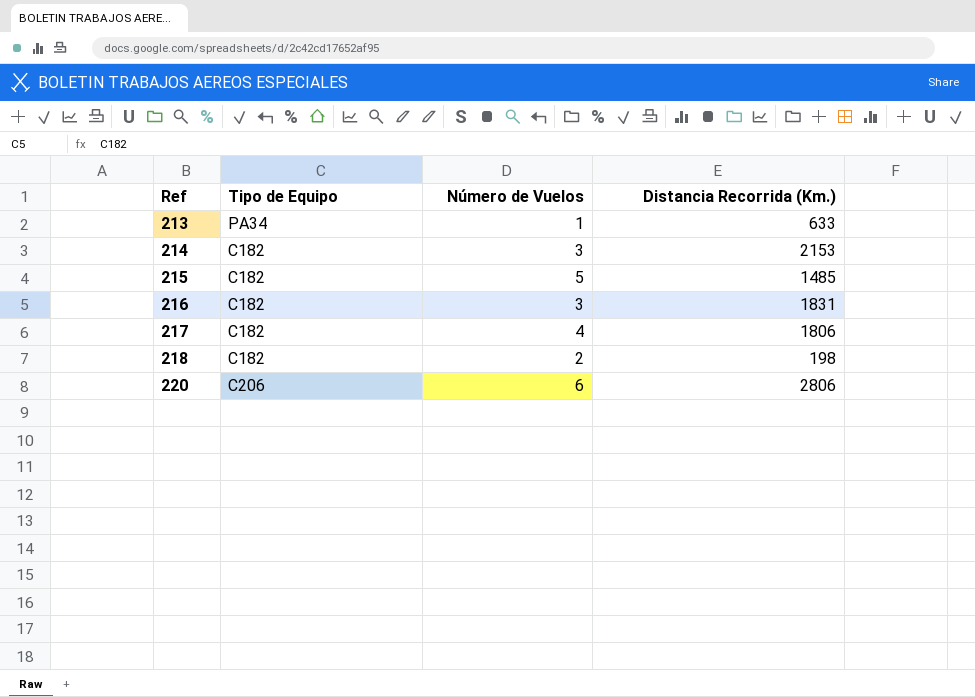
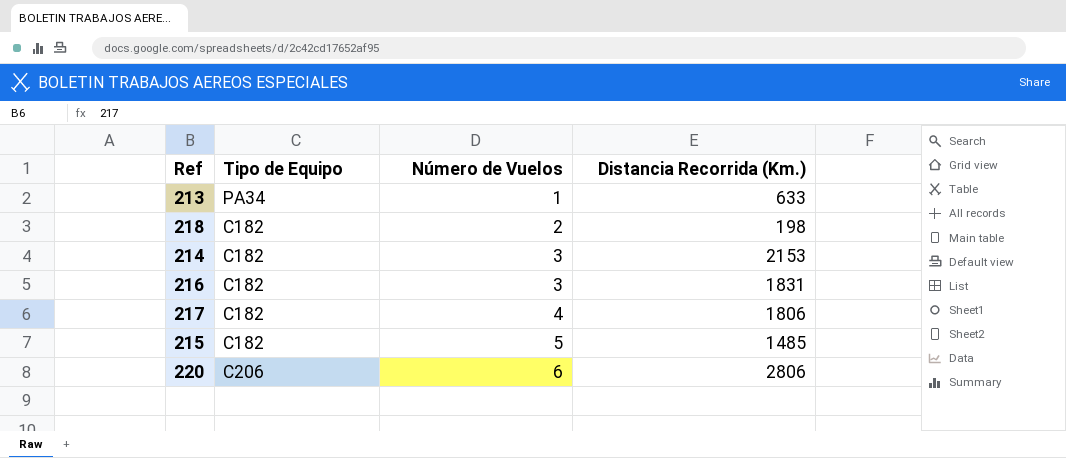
row order: Ref ascending -> Número de Vuelos ascending

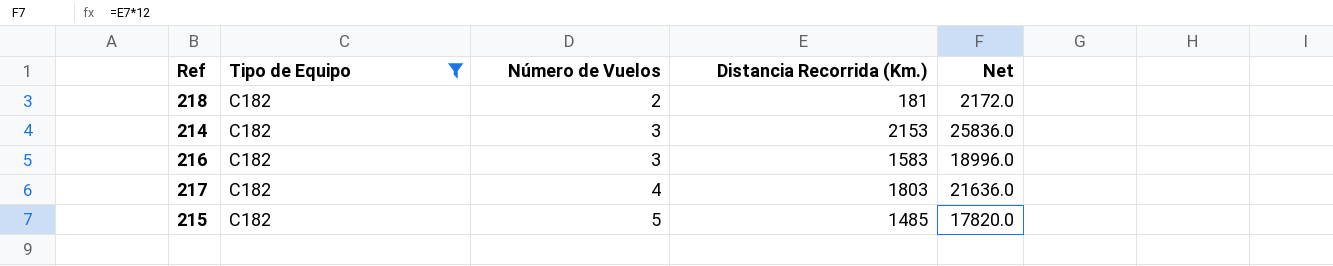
filter: none -> Tipo de Equipo = C182
column Net | formula: none -> [Distancia Recorrida (Km.)] * 12
218 | Distancia Recorrida (Km.): 198 -> 181
216 | Distancia Recorrida (Km.): 1831 -> 1583
217 | Distancia Recorrida (Km.): 1806 -> 1803

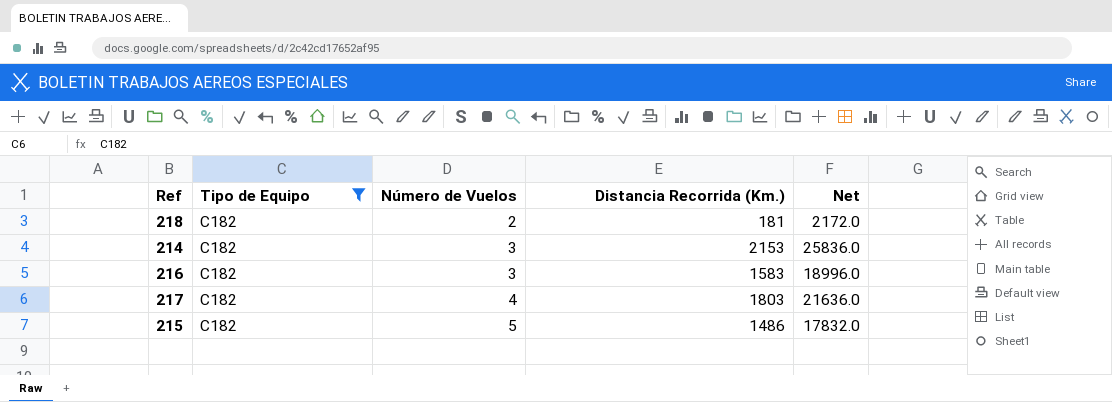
215 | Distancia Recorrida (Km.): 1485 -> 1486
215 | Net: 17820.0 -> 17832.0

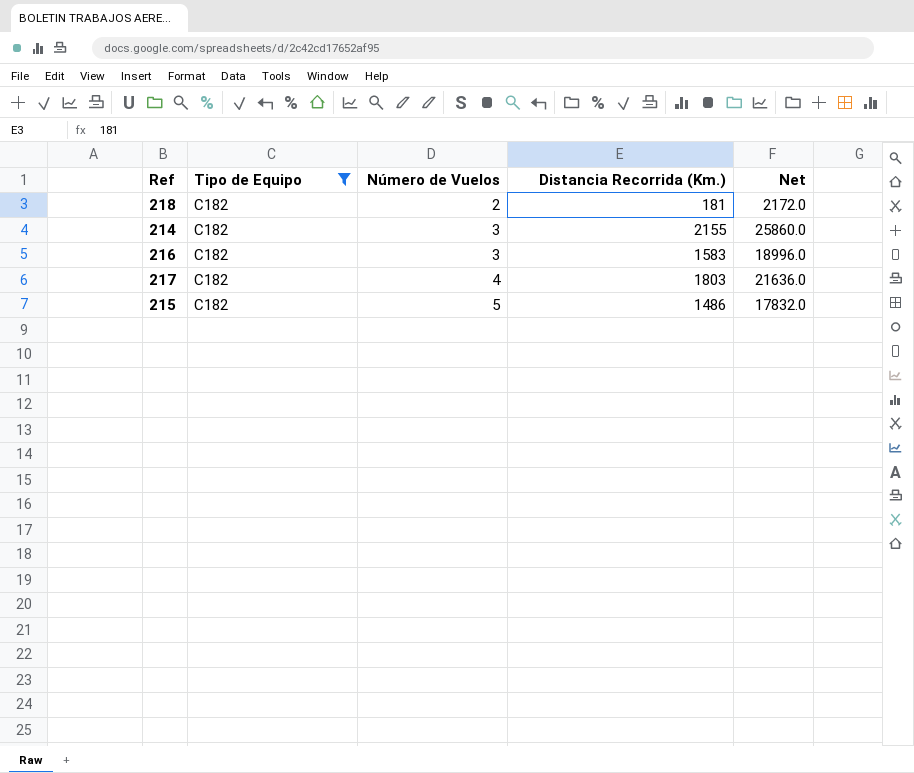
214 | Distancia Recorrida (Km.): 2153 -> 2155
214 | Net: 25836.0 -> 25860.0

